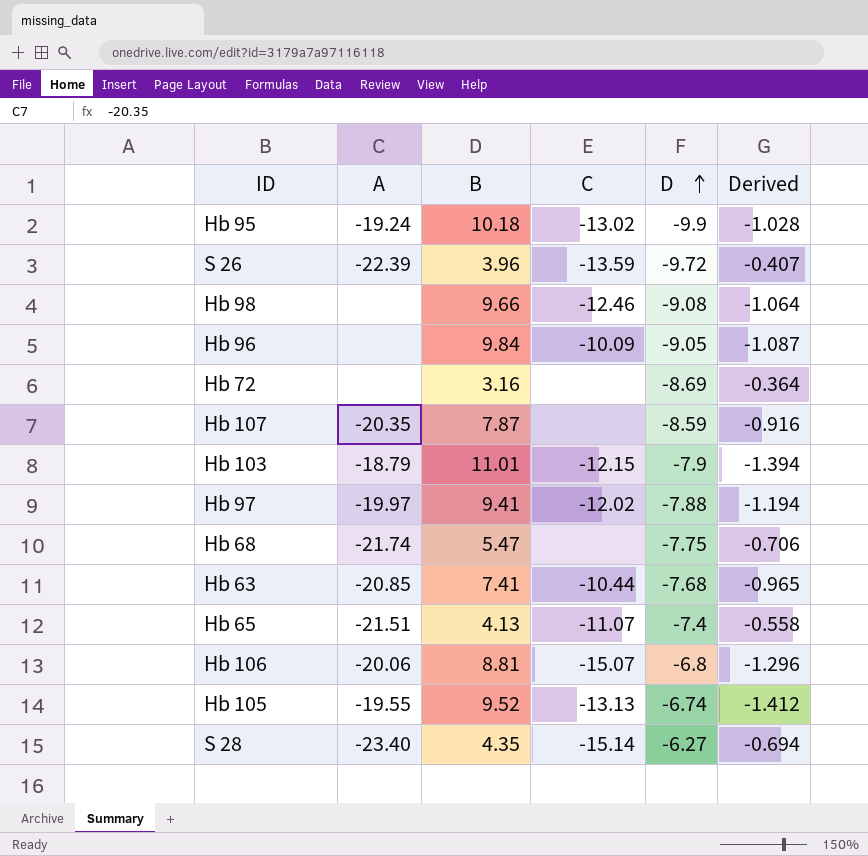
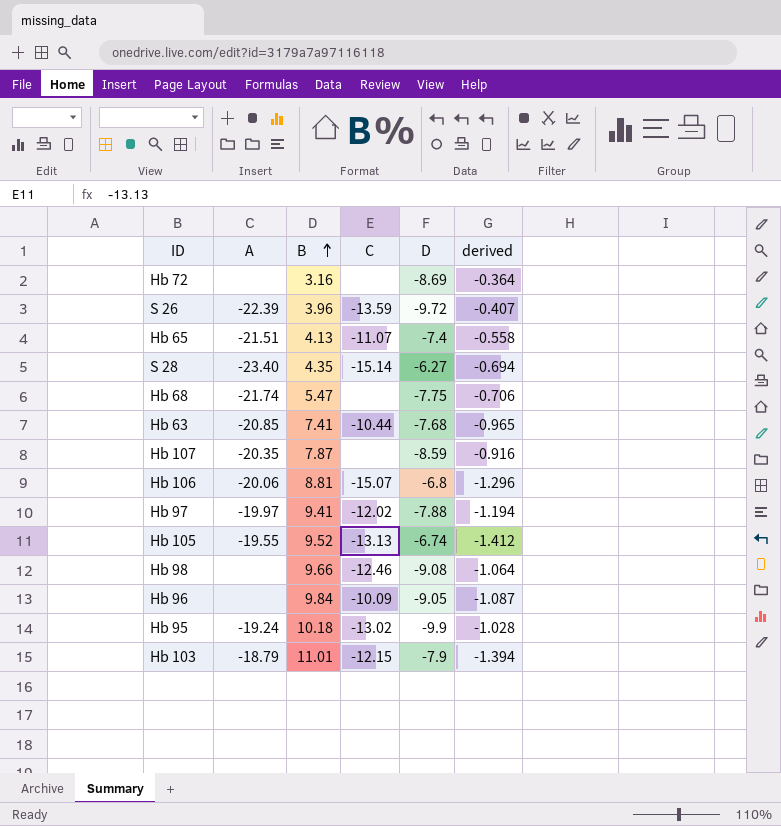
row order: D ascending -> B ascending
column name: Derived -> derived

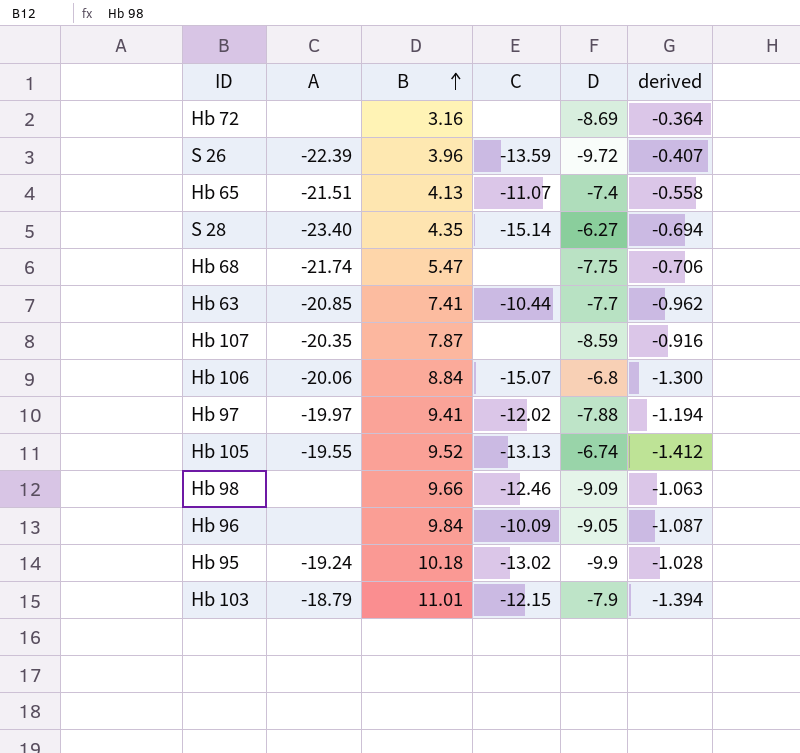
Hb 63 | D: -7.68 -> -7.7
Hb 63 | derived: -0.965 -> -0.962
Hb 106 | B: 8.81 -> 8.84
Hb 106 | derived: -1.296 -> -1.300
Hb 98 | D: -9.08 -> -9.09
Hb 98 | derived: -1.064 -> -1.063

